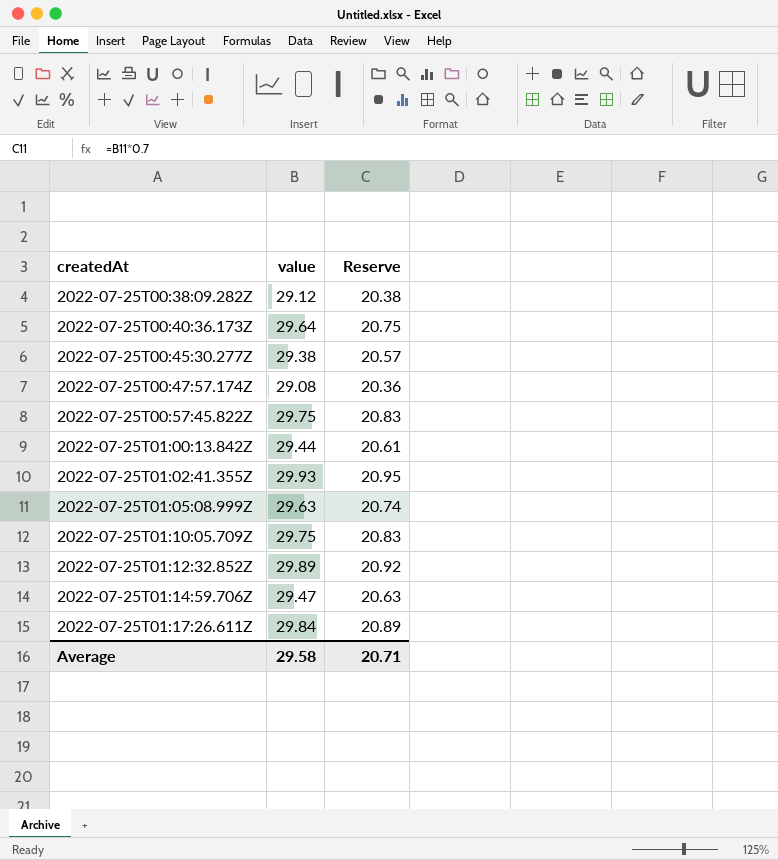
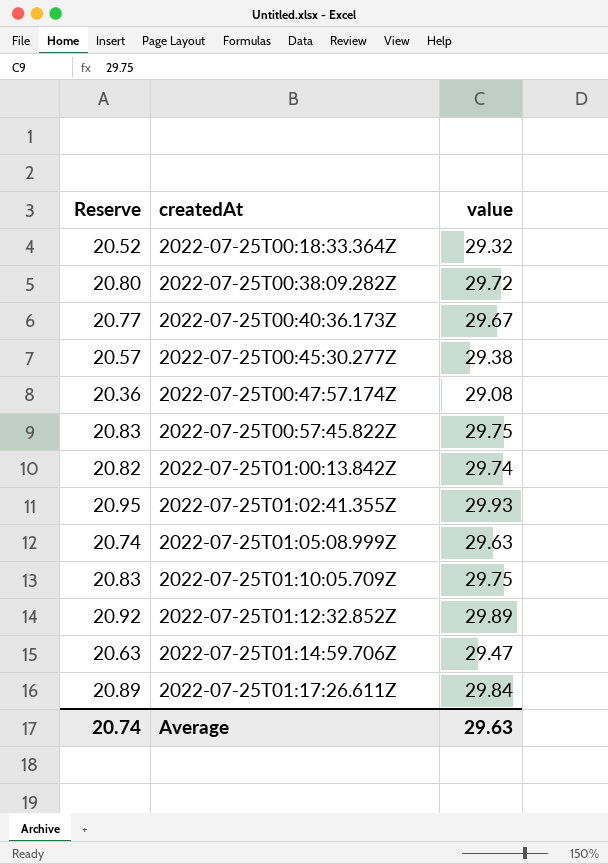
column Reserve | position: 3 -> 1
row 2022-07-25T00:18:33.364Z: none -> 20.52 | 29.32
2022-07-25T00:38:09.282Z | Reserve: 20.38 -> 20.80
2022-07-25T00:38:09.282Z | value: 29.12 -> 29.72
2022-07-25T00:40:36.173Z | Reserve: 20.75 -> 20.77
2022-07-25T00:40:36.173Z | value: 29.64 -> 29.67
2022-07-25T01:00:13.842Z | Reserve: 20.61 -> 20.82
2022-07-25T01:00:13.842Z | value: 29.44 -> 29.74
Average | Reserve: 20.71 -> 20.74
Average | value: 29.58 -> 29.63

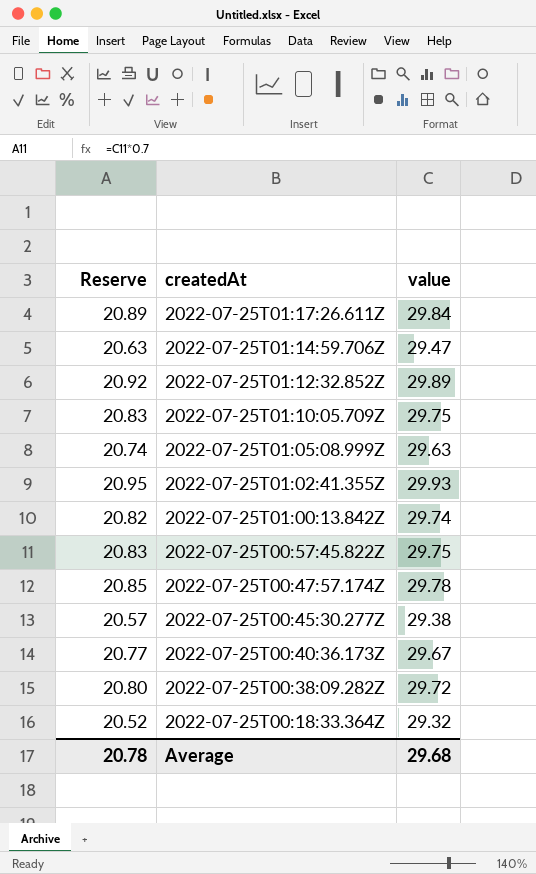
row order: createdAt ascending -> createdAt descending
2022-07-25T00:47:57.174Z | Reserve: 20.36 -> 20.85
2022-07-25T00:47:57.174Z | value: 29.08 -> 29.78
Average | Reserve: 20.74 -> 20.78
Average | value: 29.63 -> 29.68

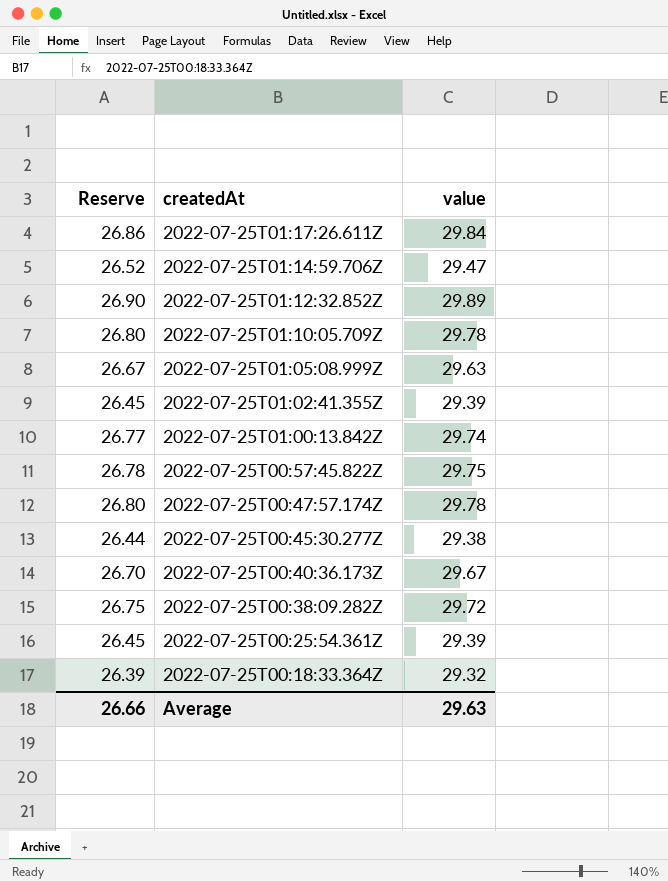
column Reserve | formula: [value] * 0.7 -> [value] * 0.9
2022-07-25T01:10:05.709Z | value: 29.75 -> 29.78
2022-07-25T01:02:41.355Z | value: 29.93 -> 29.39
row 2022-07-25T00:25:54.361Z: none -> 26.45 | 29.39
Average | Reserve: 20.78 -> 26.66
Average | value: 29.68 -> 29.63

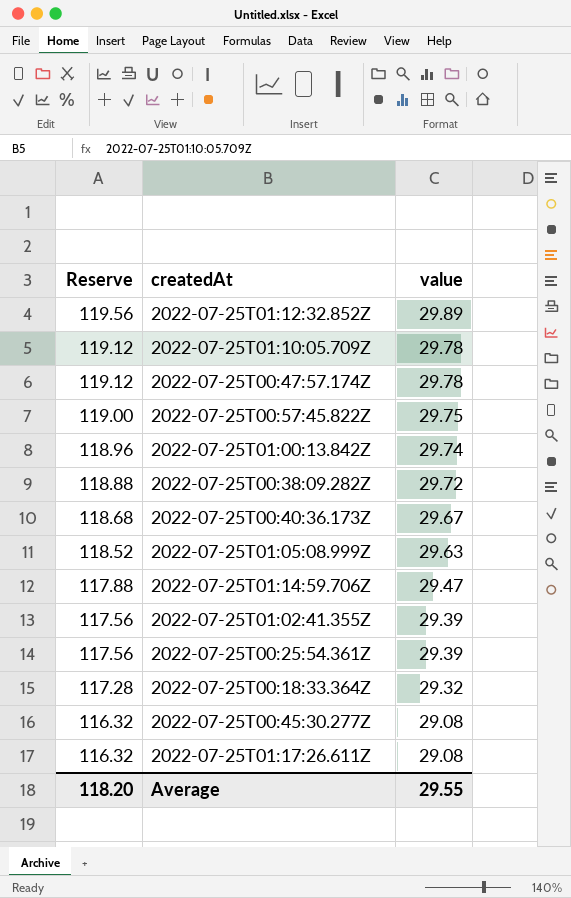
row order: createdAt descending -> Reserve descending
column Reserve | formula: [value] * 0.9 -> [value] * 4
2022-07-25T00:45:30.277Z | value: 29.38 -> 29.08
2022-07-25T01:17:26.611Z | value: 29.84 -> 29.08
Average | Reserve: 26.66 -> 118.20
Average | value: 29.63 -> 29.55

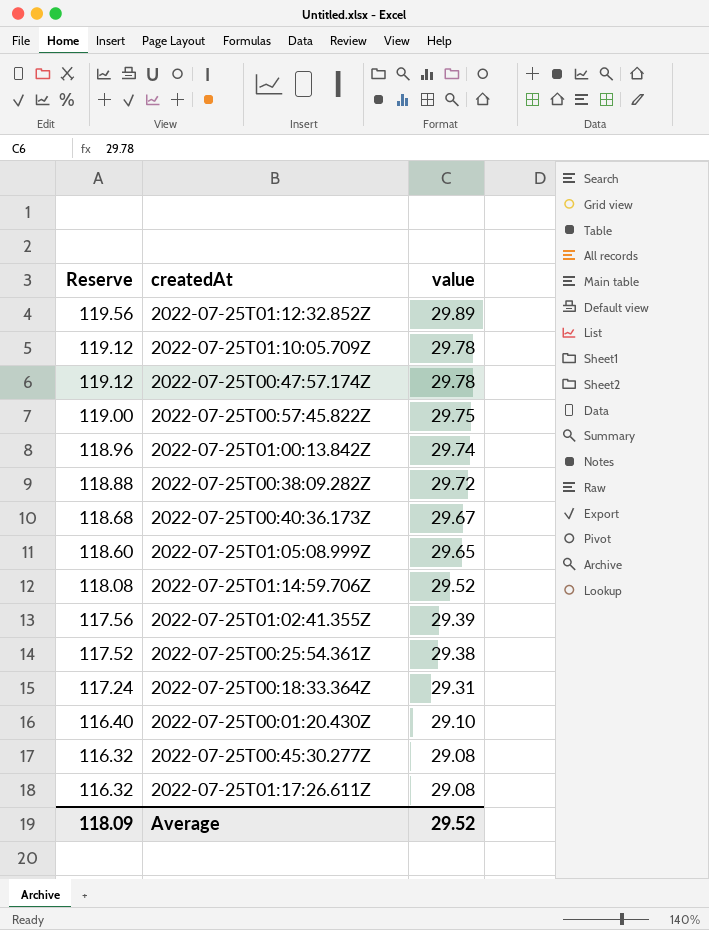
2022-07-25T01:05:08.999Z | Reserve: 118.52 -> 118.60
2022-07-25T01:05:08.999Z | value: 29.63 -> 29.65
2022-07-25T01:14:59.706Z | Reserve: 117.88 -> 118.08
2022-07-25T01:14:59.706Z | value: 29.47 -> 29.52
2022-07-25T00:25:54.361Z | Reserve: 117.56 -> 117.52
2022-07-25T00:25:54.361Z | value: 29.39 -> 29.38
2022-07-25T00:18:33.364Z | Reserve: 117.28 -> 117.24
2022-07-25T00:18:33.364Z | value: 29.32 -> 29.31
row 2022-07-25T00:01:20.430Z: none -> 116.40 | 29.10
Average | Reserve: 118.20 -> 118.09
Average | value: 29.55 -> 29.52

